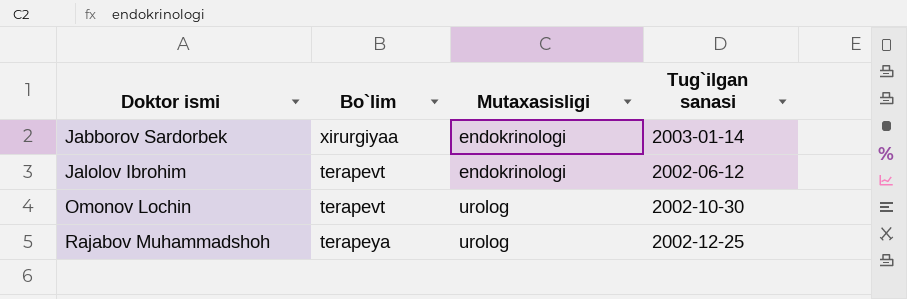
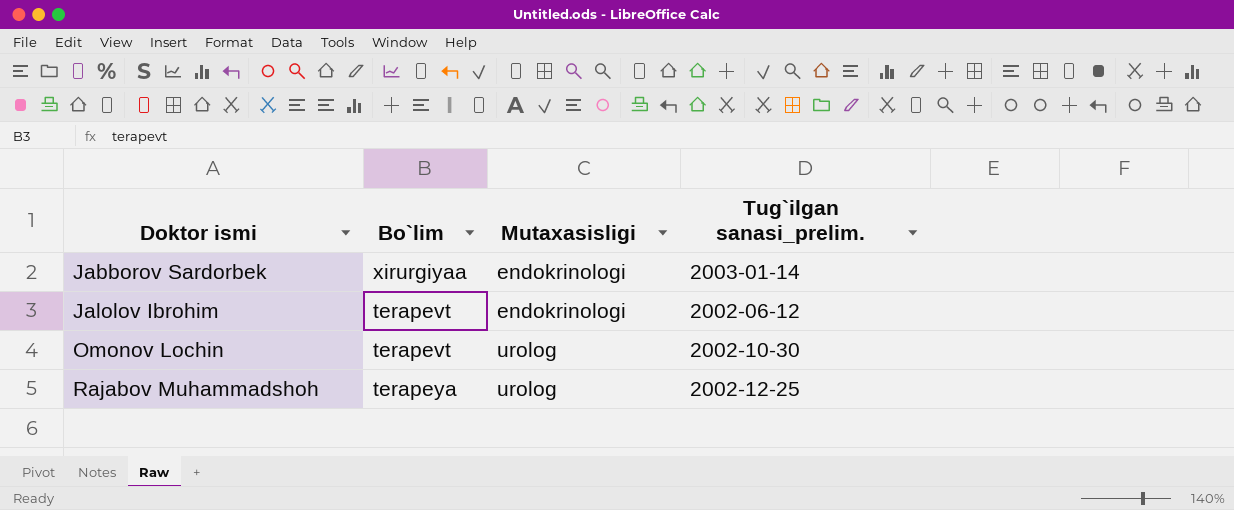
column name: Tug`ilgan sanasi -> Tug`ilgan sanasi_prelim.

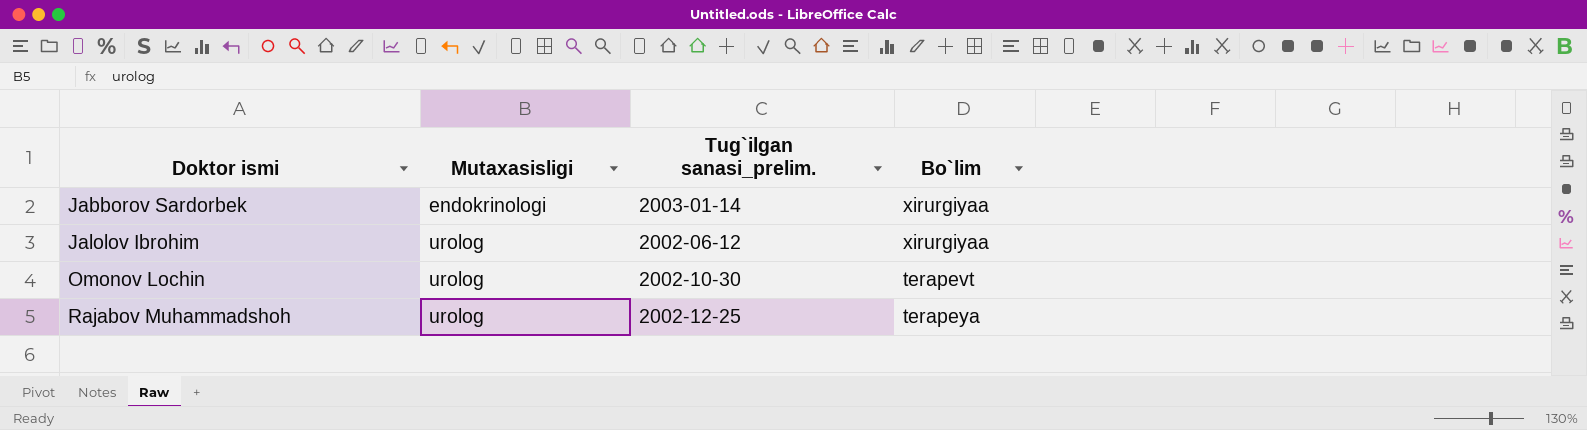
column Bo`lim | position: 2 -> 4
Jalolov Ibrohim | Mutaxasisligi: endokrinologi -> urolog
Jalolov Ibrohim | Bo`lim: terapevt -> xirurgiyaa

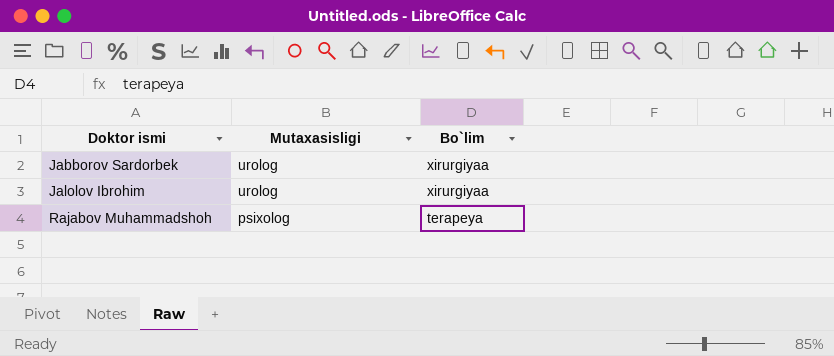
column Tug`ilgan sanasi_prelim. | position: 3 -> none
row Omonov Lochin: urolog | 2002-10-30 | terapevt -> none
Jabborov Sardorbek | Mutaxasisligi: endokrinologi -> urolog
Rajabov Muhammadshoh | Mutaxasisligi: urolog -> psixolog

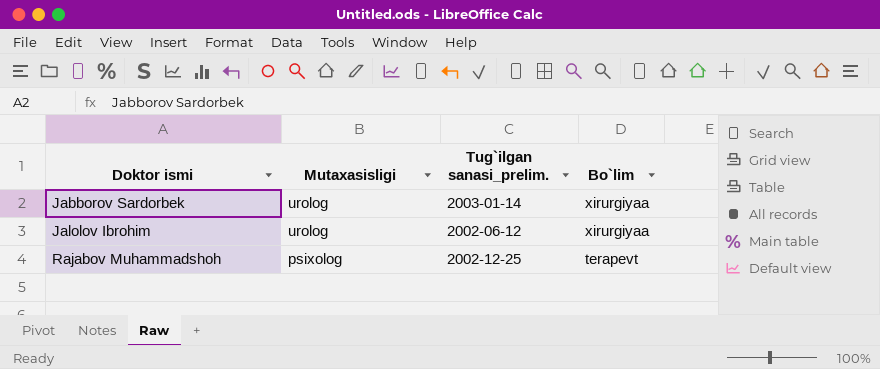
column Tug`ilgan sanasi_prelim. | position: none -> 3
Rajabov Muhammadshoh | Bo`lim: terapeya -> terapevt

